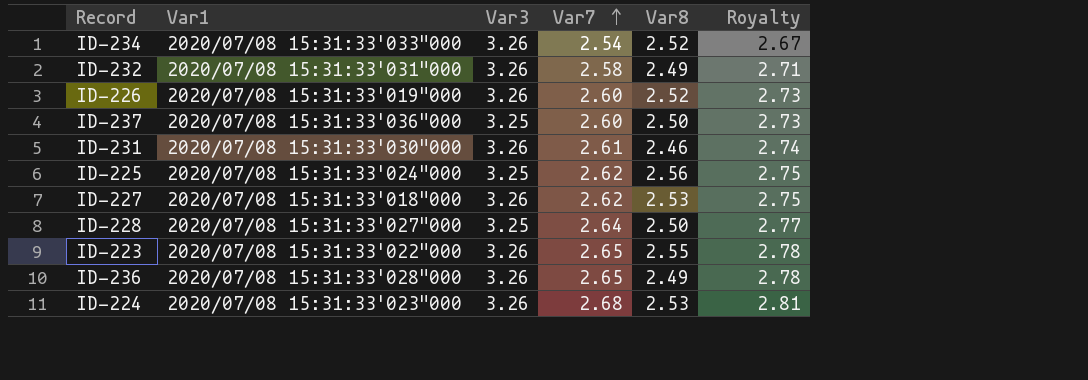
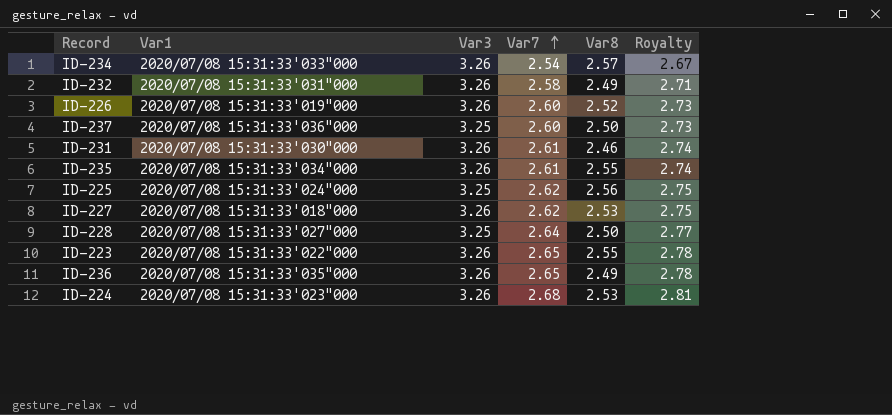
ID-234 | Var8: 2.52 -> 2.57
row ID-235: none -> 2020/07/08 15:31:33'034"000 | 3.26 | 2.61 | 2.55 | 2.74
ID-236 | Var1: 2020/07/08 15:31:33'028"000 -> 2020/07/08 15:31:33'035"000

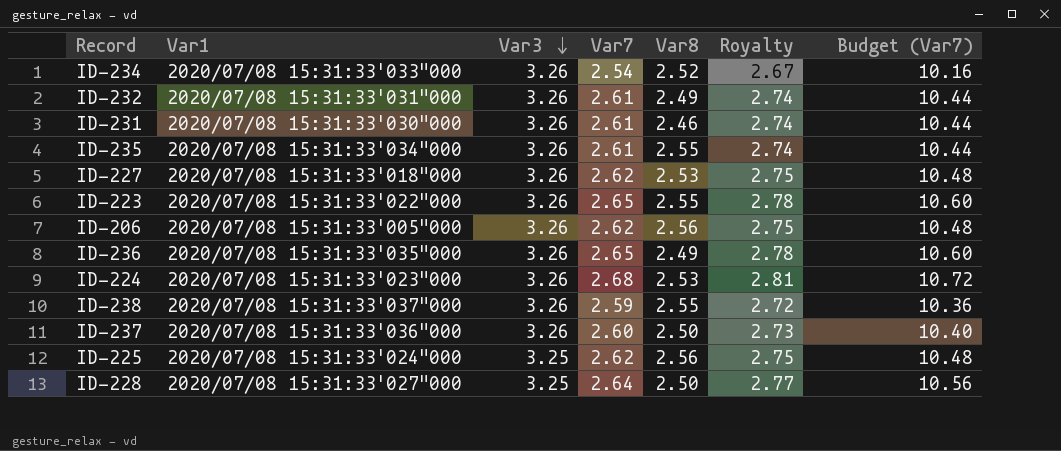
row order: Var7 ascending -> Var3 descending
column Budget (Var7) | formula: none -> [Var7] * 4
row ID-226: 2020/07/08 15:31:33'019"000 | 3.26 | 2.60 | 2.52 | 2.73 -> none
ID-234 | Var8: 2.57 -> 2.52
ID-232 | Var7: 2.58 -> 2.61
ID-232 | Royalty: 2.71 -> 2.74
row ID-206: none -> 2020/07/08 15:31:33'005"000 | 3.26 | 2.62 | 2.56 | 2.75 | 10.48
row ID-238: none -> 2020/07/08 15:31:33'037"000 | 3.26 | 2.59 | 2.55 | 2.72 | 10.36
ID-237 | Var3: 3.25 -> 3.26

